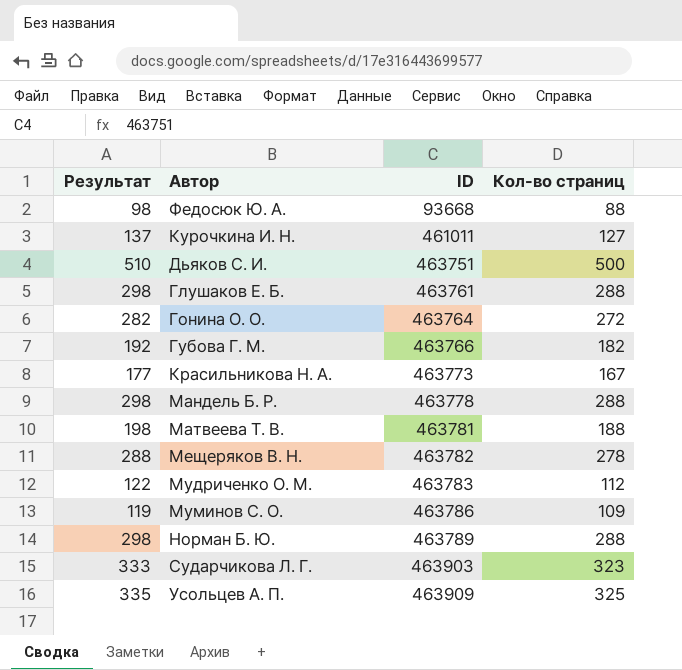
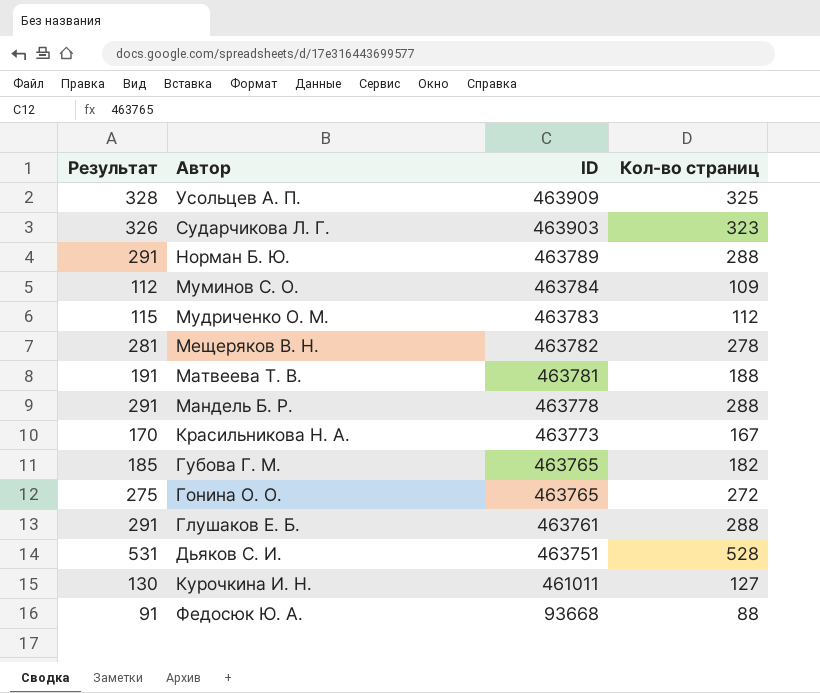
row order: ID ascending -> ID descending
column Результат | formula: [Кол-во страниц] + 10 -> [Кол-во страниц] + 3
Муминов С. О. | ID: 463786 -> 463784
Губова Г. М. | ID: 463766 -> 463765
Гонина О. О. | ID: 463764 -> 463765
Дьяков С. И. | Кол-во страниц: 500 -> 528

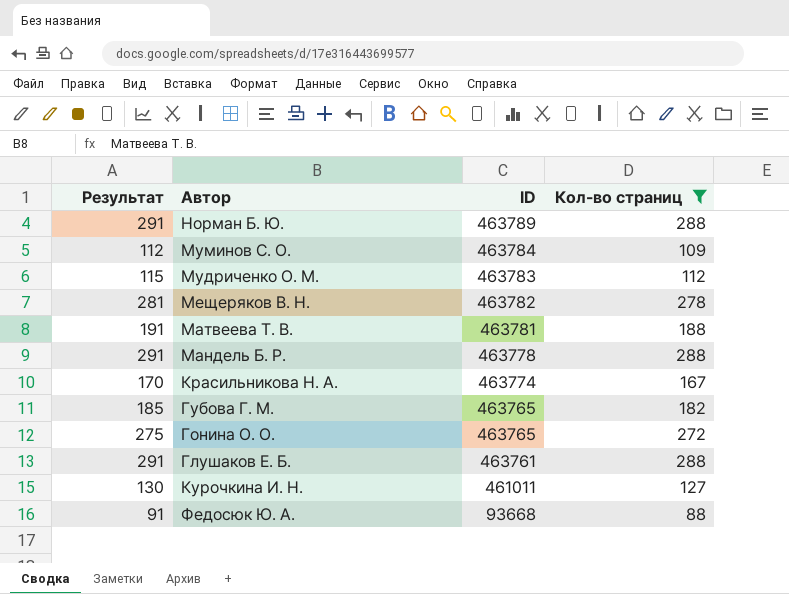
filter: none -> Кол-во страниц <= 288
Красильникова Н. А. | ID: 463773 -> 463774

